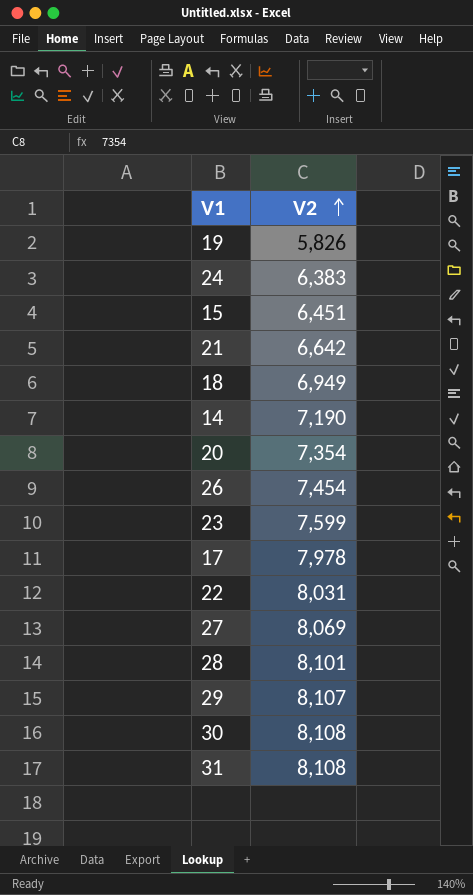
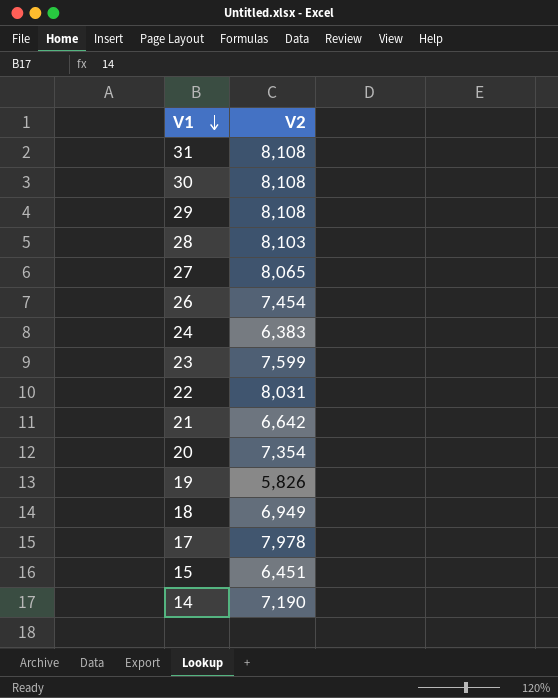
row order: V2 ascending -> V1 descending
29 | V2: 8,107 -> 8,108
28 | V2: 8,101 -> 8,103
27 | V2: 8,069 -> 8,065

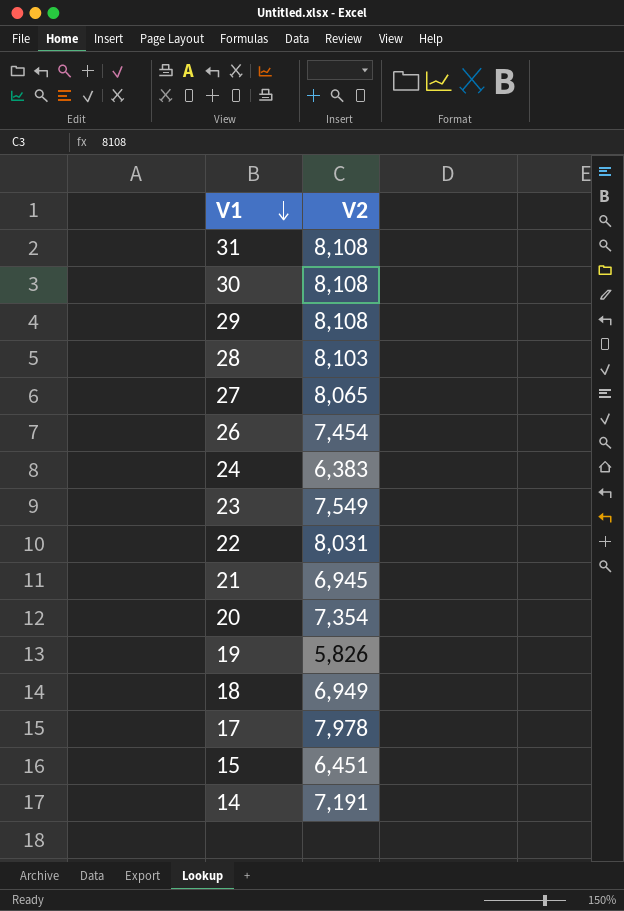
23 | V2: 7,599 -> 7,549
21 | V2: 6,642 -> 6,945
14 | V2: 7,190 -> 7,191

